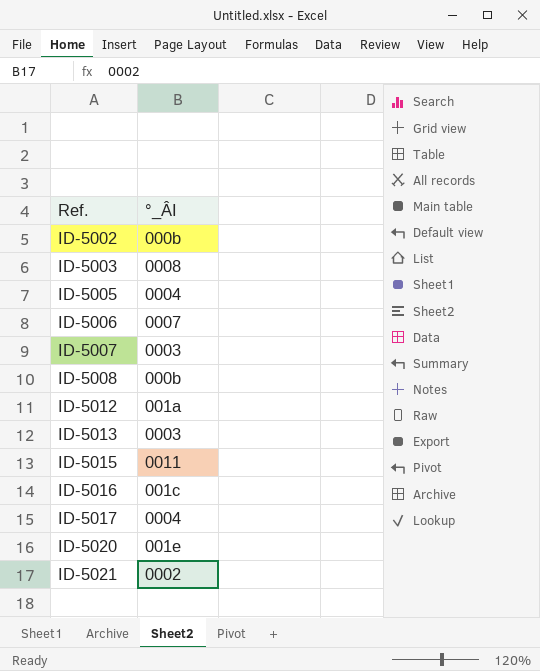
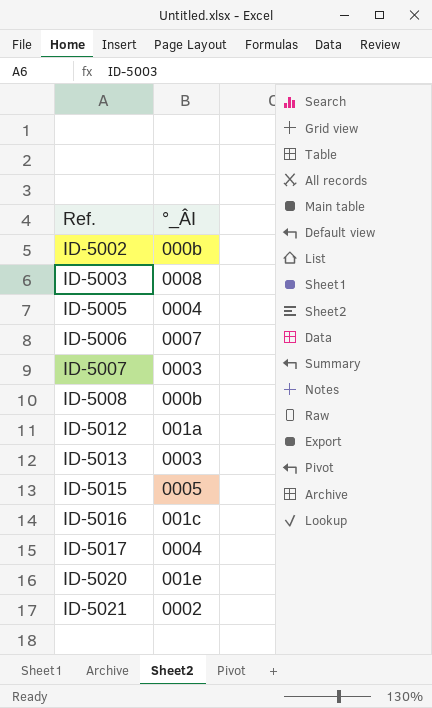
ID-5015 | °_ÂI: 0011 -> 0005

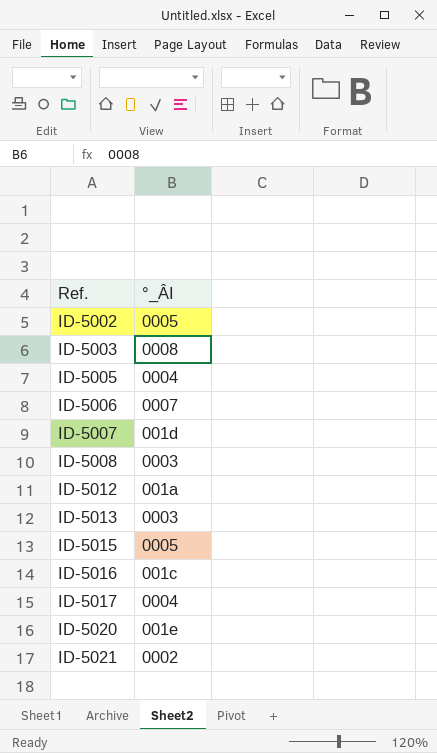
ID-5002 | °_ÂI: 000b -> 0005
ID-5007 | °_ÂI: 0003 -> 001d
ID-5008 | °_ÂI: 000b -> 0003

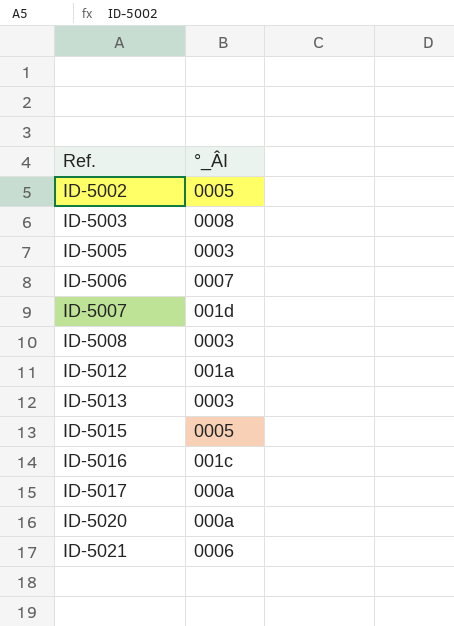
ID-5005 | °_ÂI: 0004 -> 0003
ID-5017 | °_ÂI: 0004 -> 000a
ID-5020 | °_ÂI: 001e -> 000a
ID-5021 | °_ÂI: 0002 -> 0006

